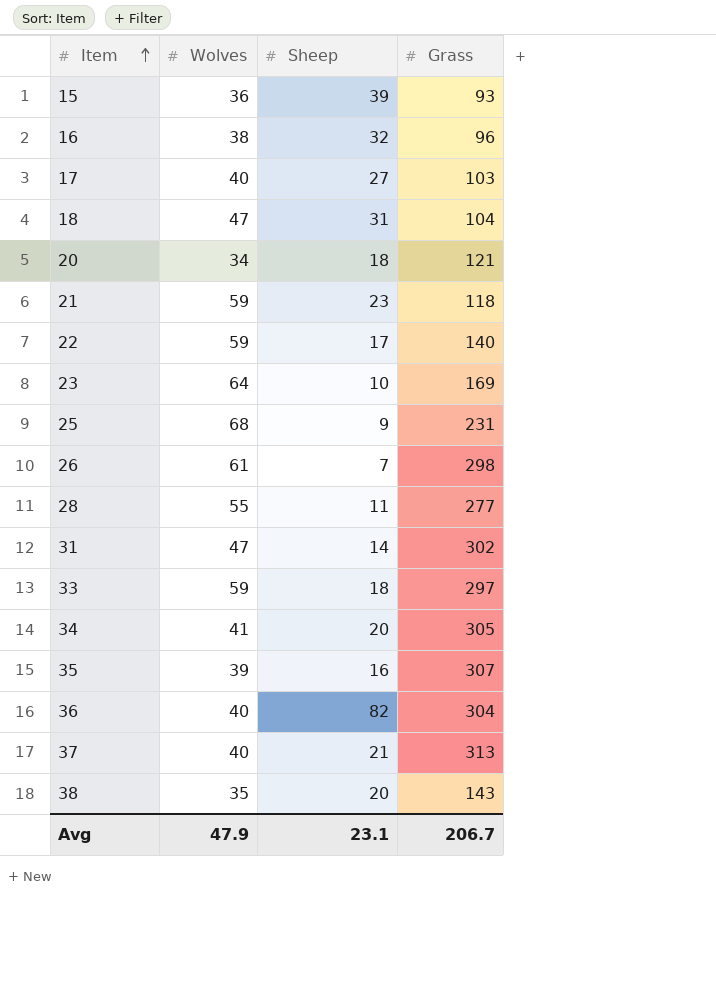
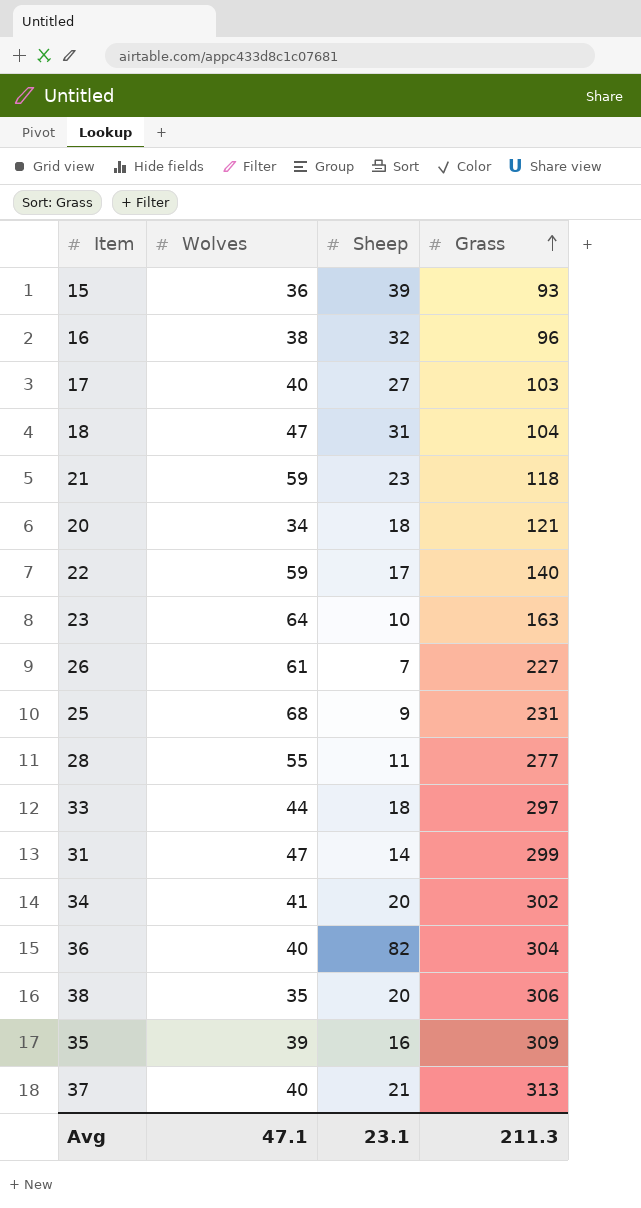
row order: Item ascending -> Grass ascending
23 | Grass: 169 -> 163
26 | Grass: 298 -> 227
33 | Wolves: 59 -> 44
31 | Grass: 302 -> 299
34 | Grass: 305 -> 302
38 | Grass: 143 -> 306
35 | Grass: 307 -> 309
Avg | Wolves: 47.9 -> 47.1
Avg | Grass: 206.7 -> 211.3

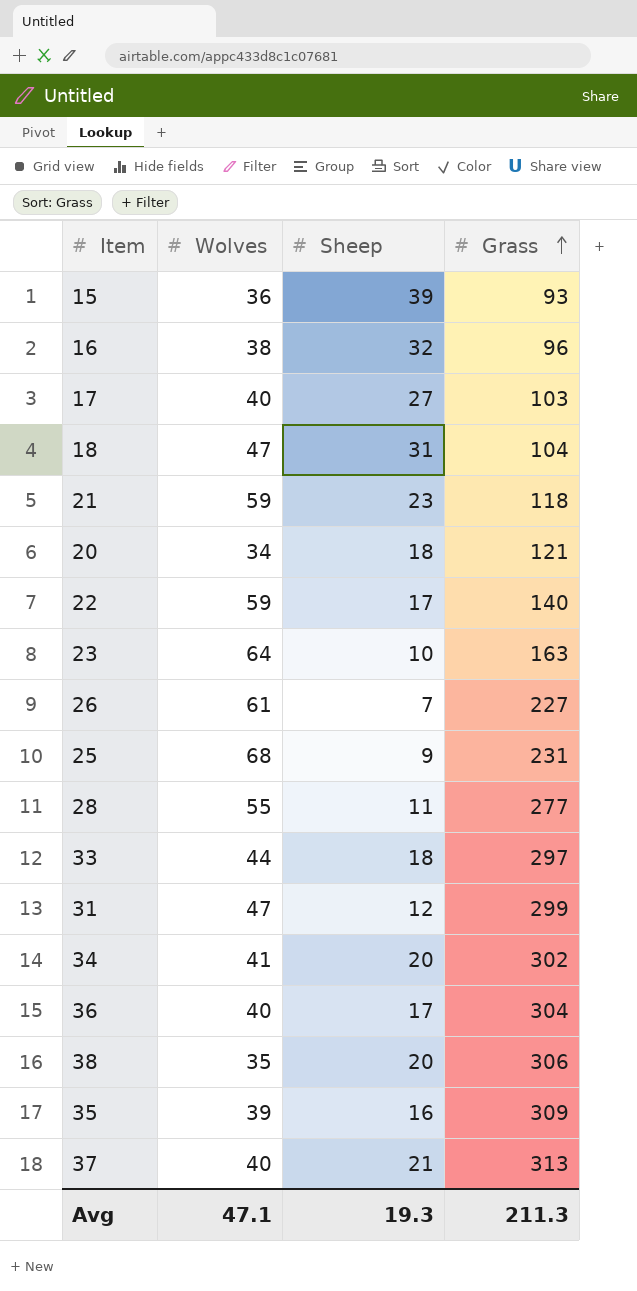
31 | Sheep: 14 -> 12
36 | Sheep: 82 -> 17
Avg | Sheep: 23.1 -> 19.3

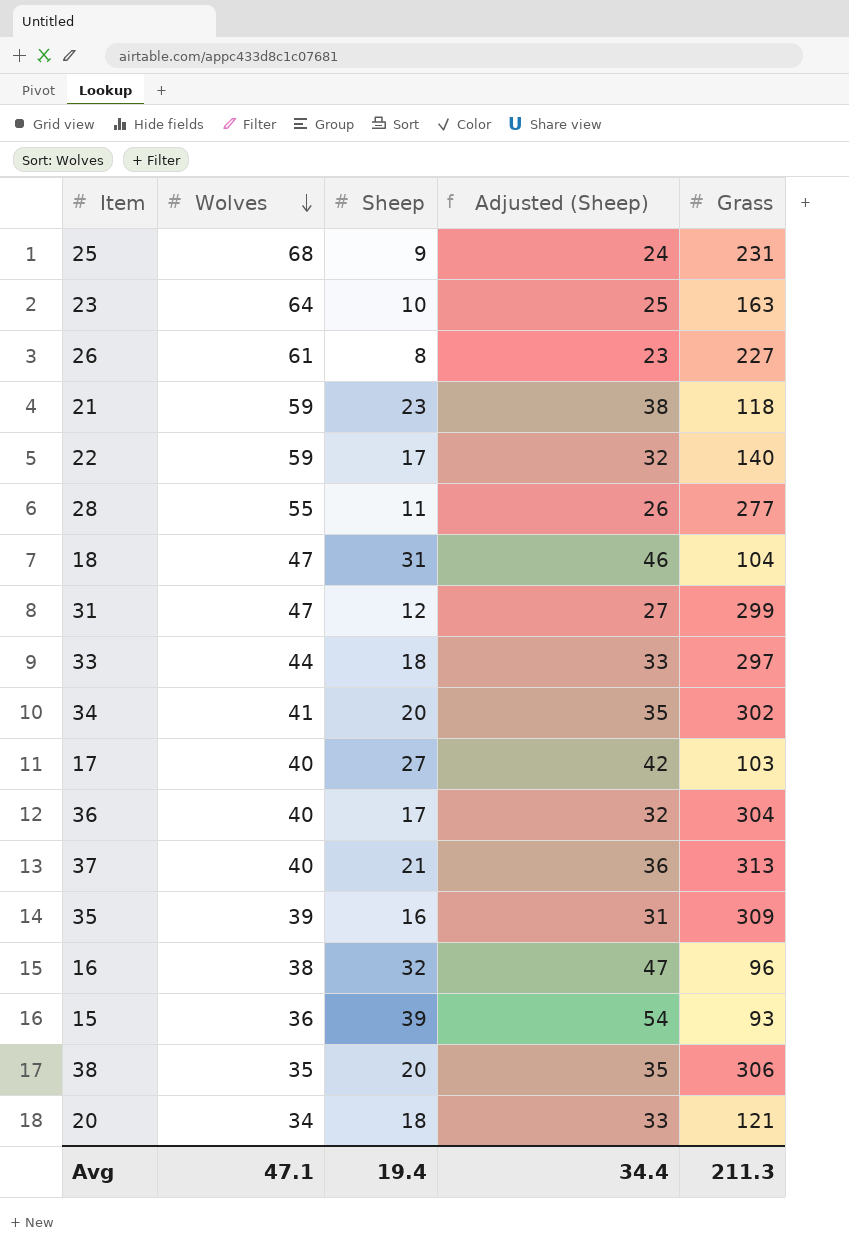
row order: Grass ascending -> Wolves descending
column Adjusted (Sheep) | formula: none -> [Sheep] + 15
26 | Sheep: 7 -> 8
Avg | Sheep: 19.3 -> 19.4

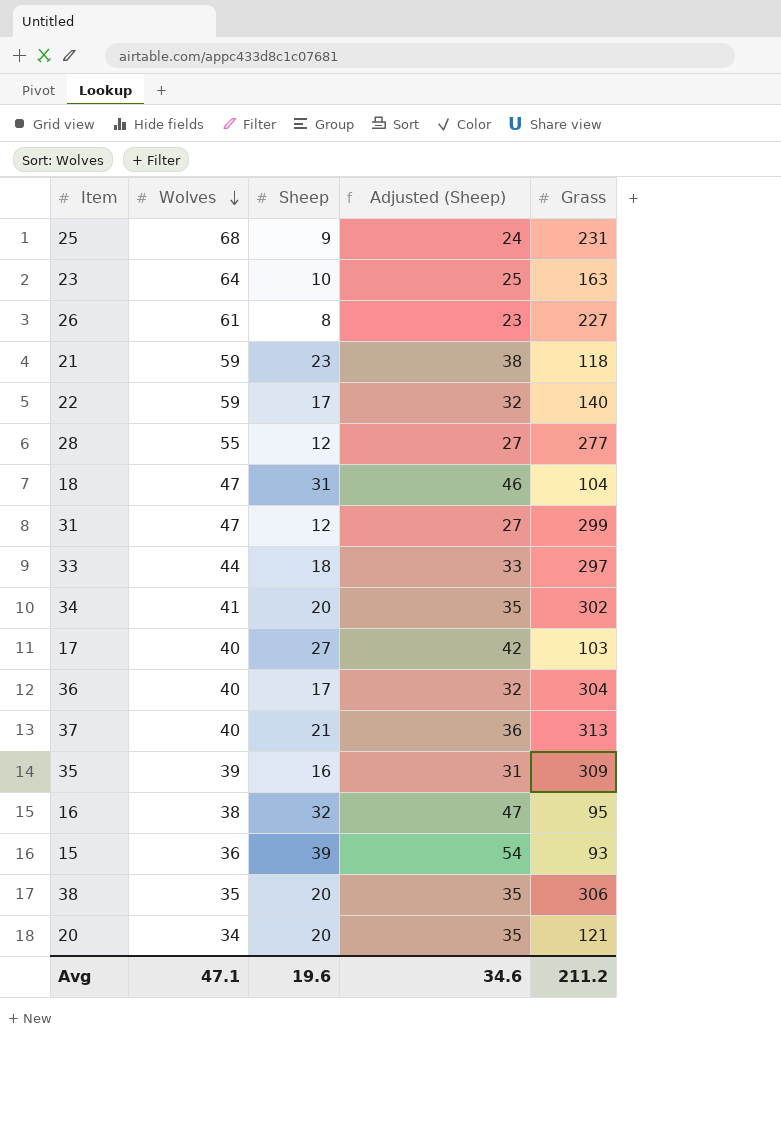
28 | Sheep: 11 -> 12
28 | Adjusted (Sheep): 26 -> 27
16 | Grass: 96 -> 95
20 | Sheep: 18 -> 20
20 | Adjusted (Sheep): 33 -> 35
Avg | Sheep: 19.4 -> 19.6
Avg | Adjusted (Sheep): 34.4 -> 34.6
Avg | Grass: 211.3 -> 211.2

